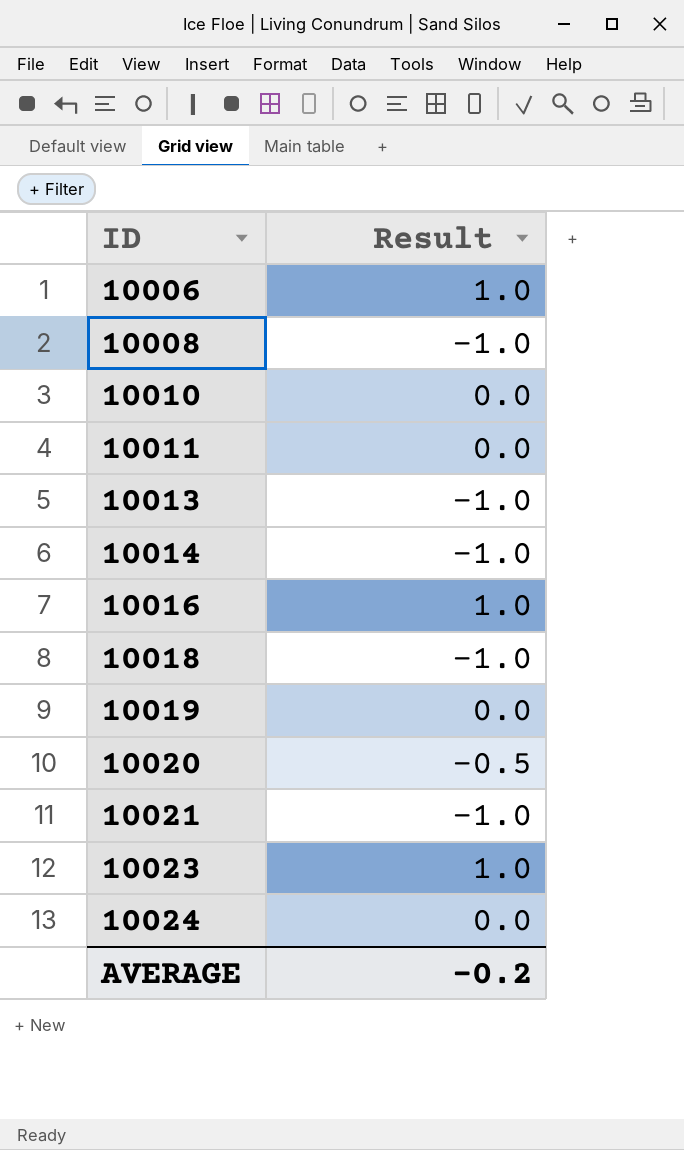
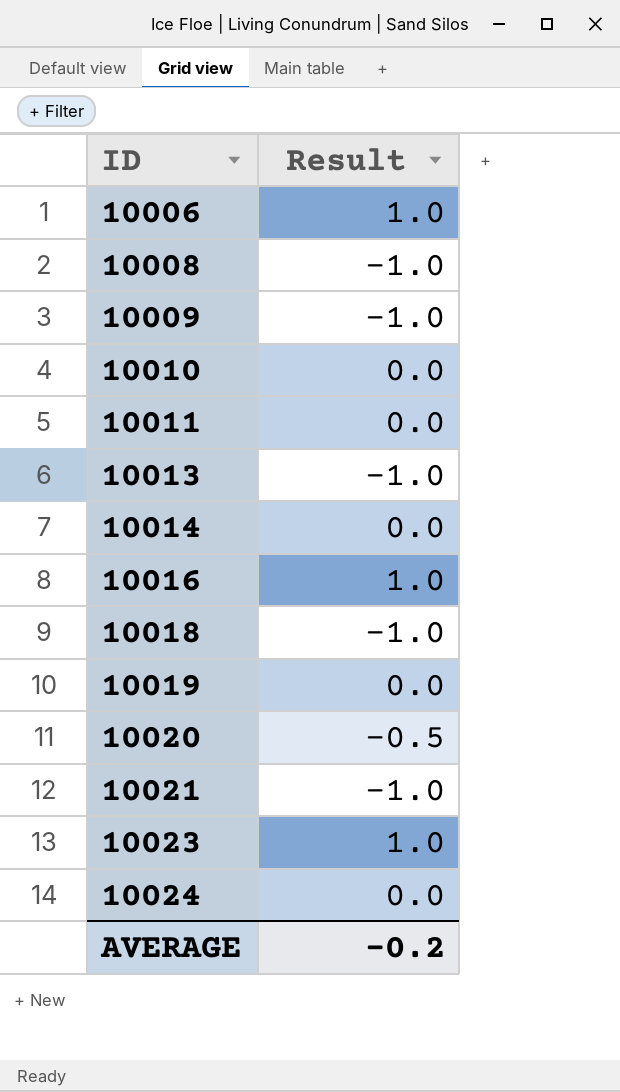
row 10009: none -> -1.0
10014 | Result: -1.0 -> 0.0

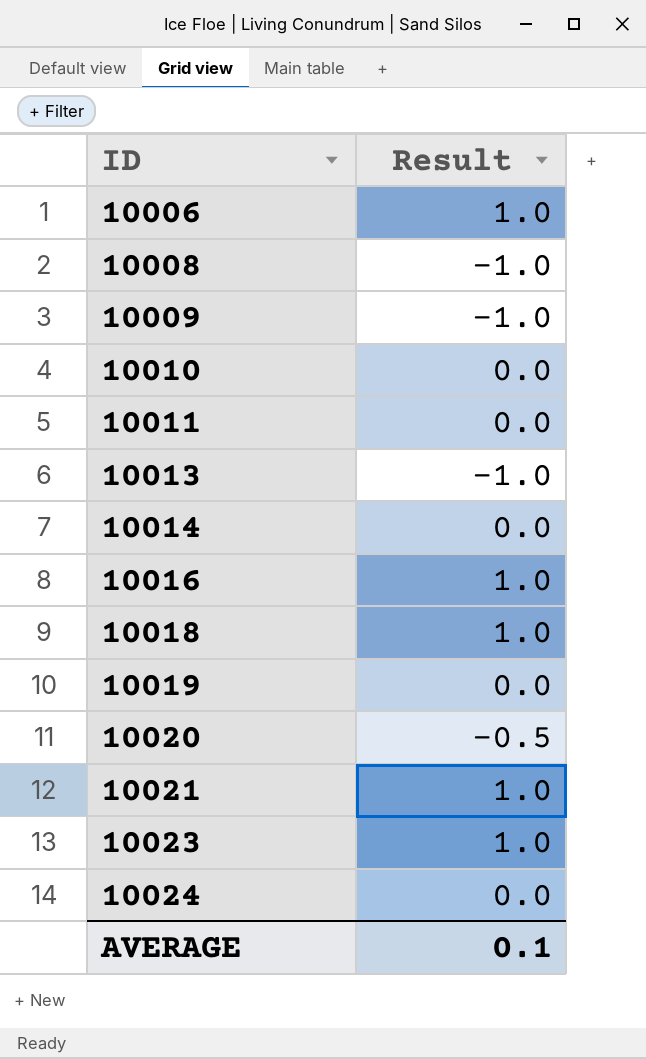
10018 | Result: -1.0 -> 1.0
10021 | Result: -1.0 -> 1.0
AVERAGE | Result: -0.2 -> 0.1

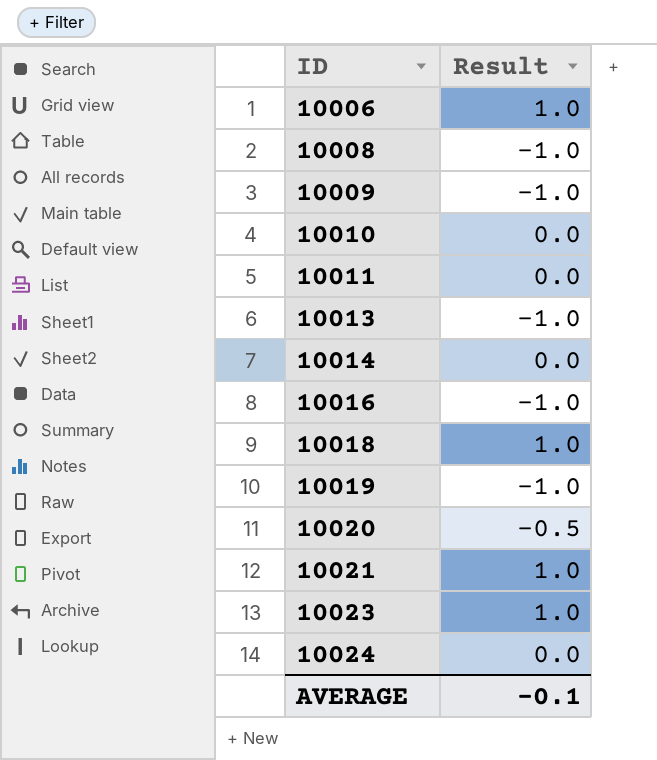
10016 | Result: 1.0 -> -1.0
10019 | Result: 0.0 -> -1.0
AVERAGE | Result: 0.1 -> -0.1

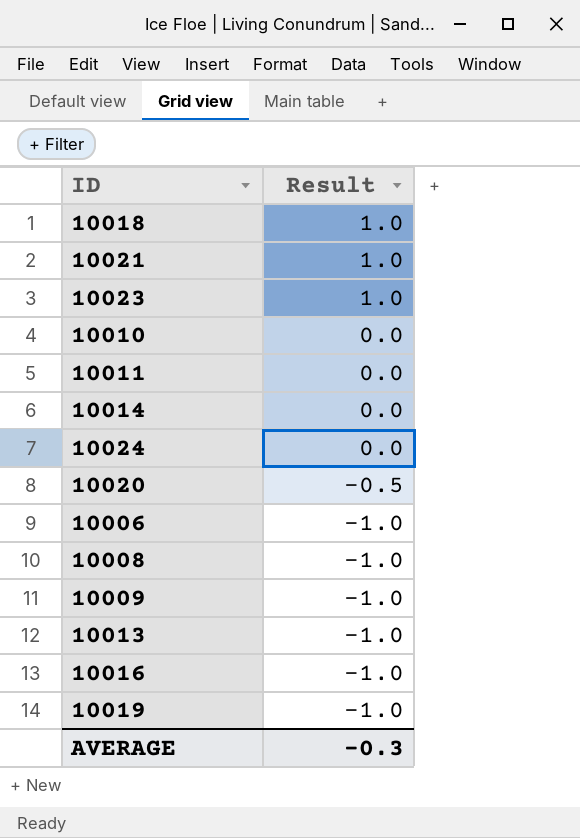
row order: ID ascending -> Result descending
10006 | Result: 1.0 -> -1.0
AVERAGE | Result: -0.1 -> -0.3

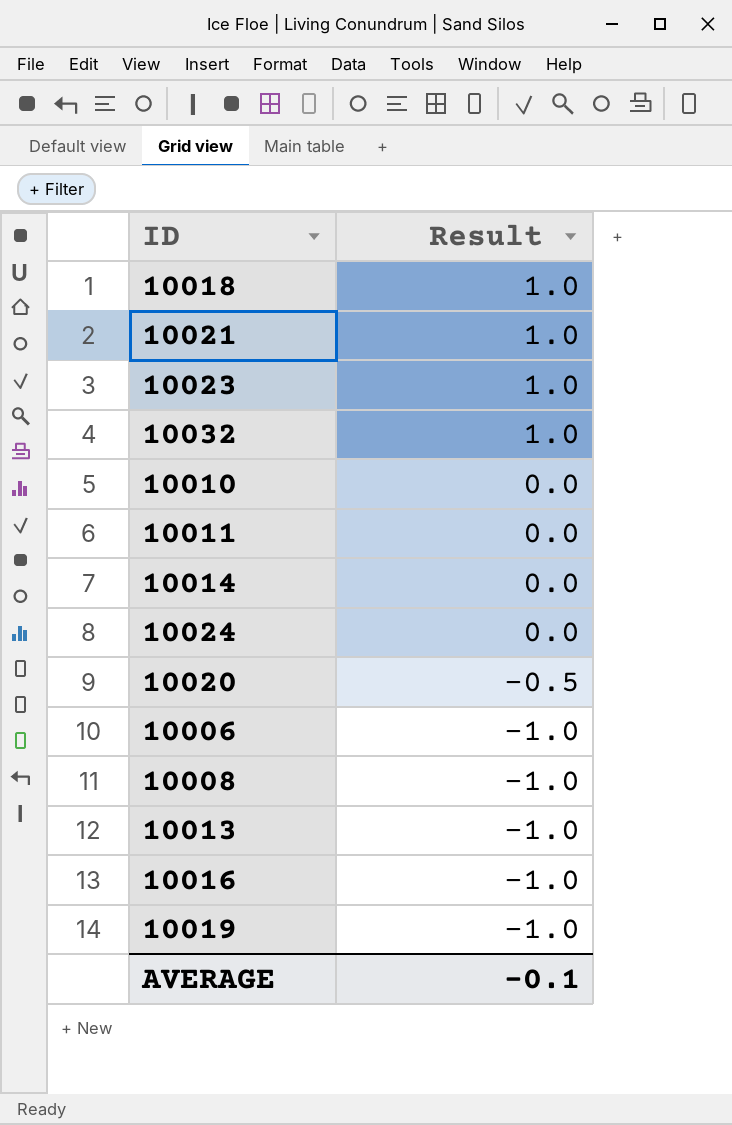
row 10009: -1.0 -> none
row 10032: none -> 1.0
AVERAGE | Result: -0.3 -> -0.1

